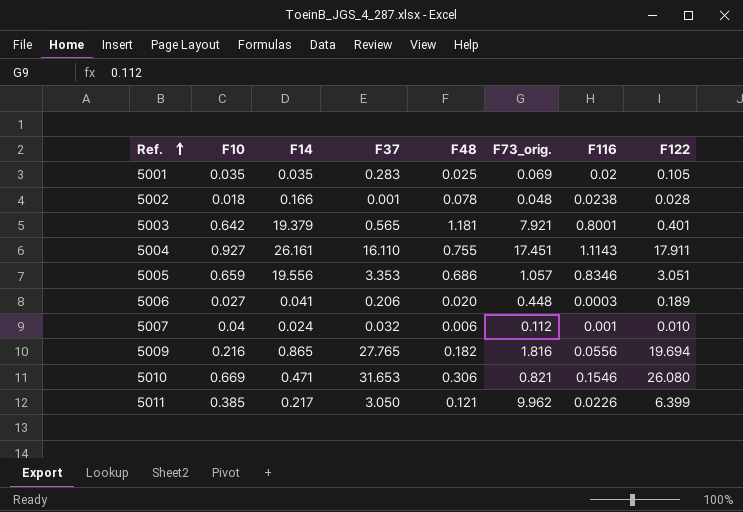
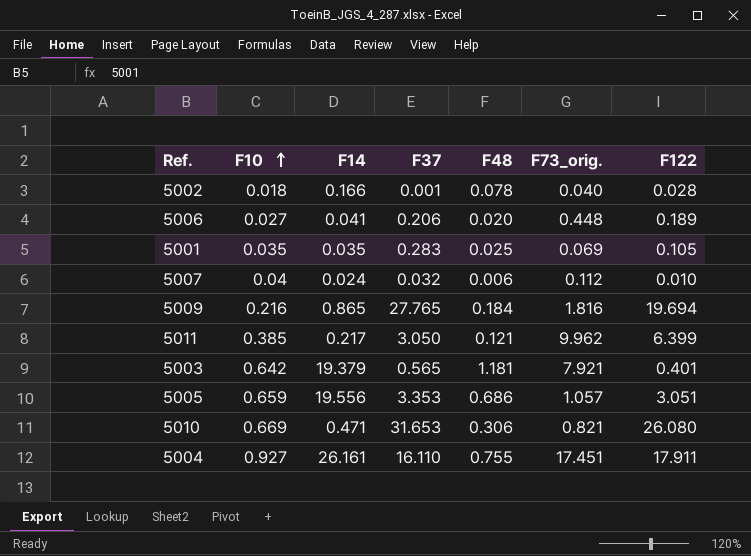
row order: Ref. ascending -> F10 ascending
column F116 | position: 7 -> none
5002 | F73_orig.: 0.048 -> 0.040
5009 | F48: 0.182 -> 0.184

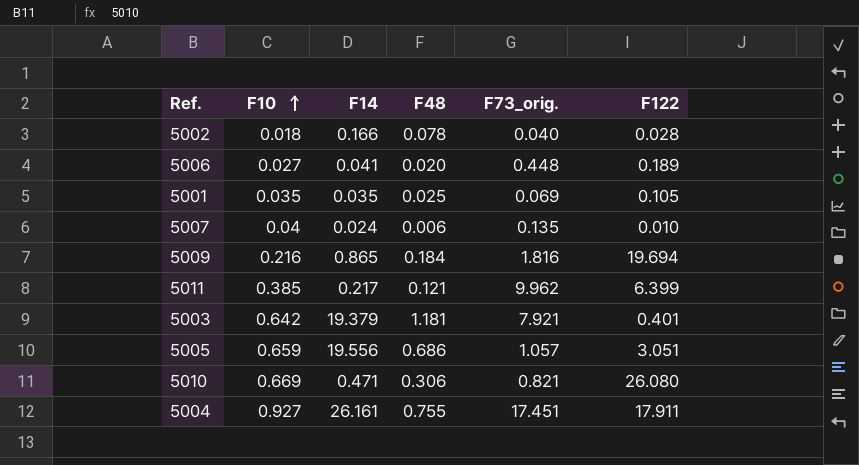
column F37 | position: 4 -> none
5007 | F73_orig.: 0.112 -> 0.135

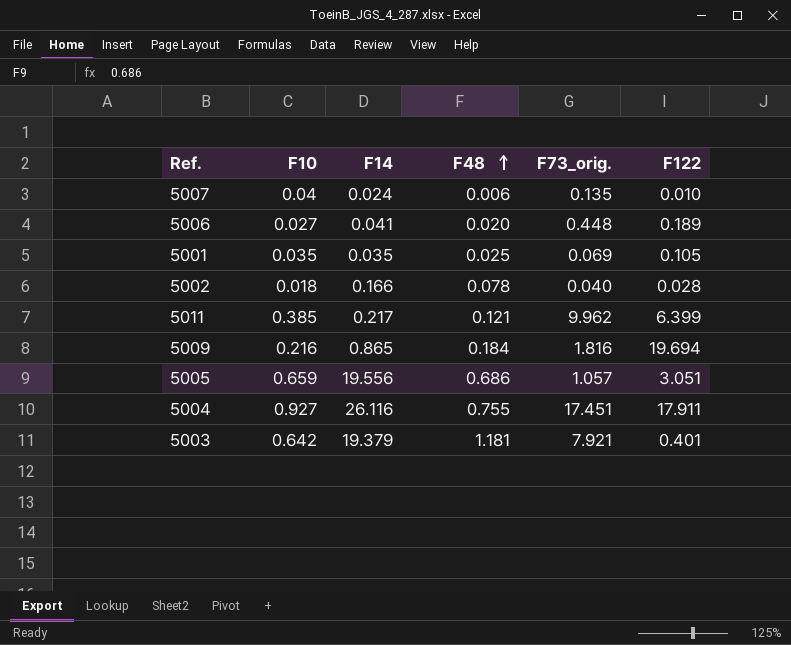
row order: F10 ascending -> F48 ascending
row 5010: 0.669 | 0.471 | 0.306 | 0.821 | 26.080 -> none
5004 | F14: 26.161 -> 26.116

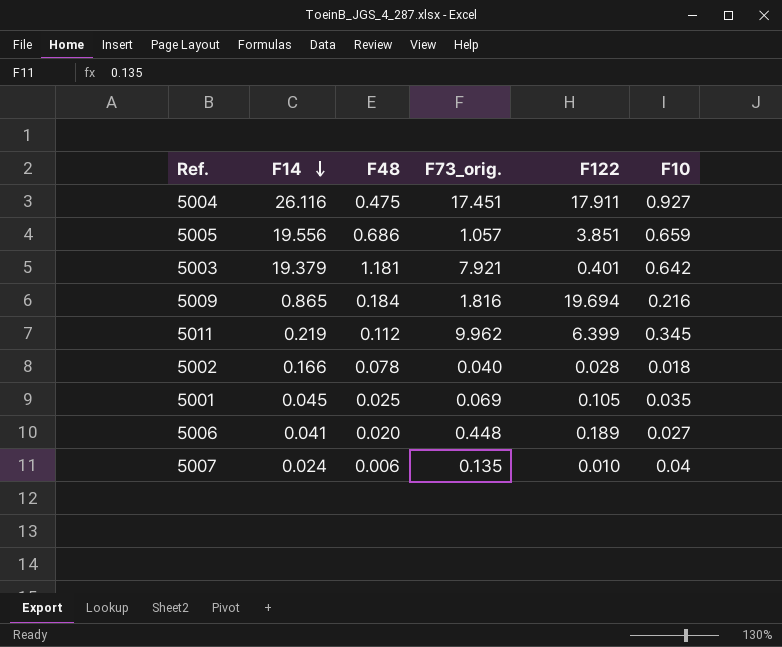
row order: F48 ascending -> F14 descending
column F10 | position: 2 -> 6
5004 | F48: 0.755 -> 0.475
5005 | F122: 3.051 -> 3.851
5011 | F14: 0.217 -> 0.219
5011 | F48: 0.121 -> 0.112
5011 | F10: 0.385 -> 0.345
5001 | F14: 0.035 -> 0.045

